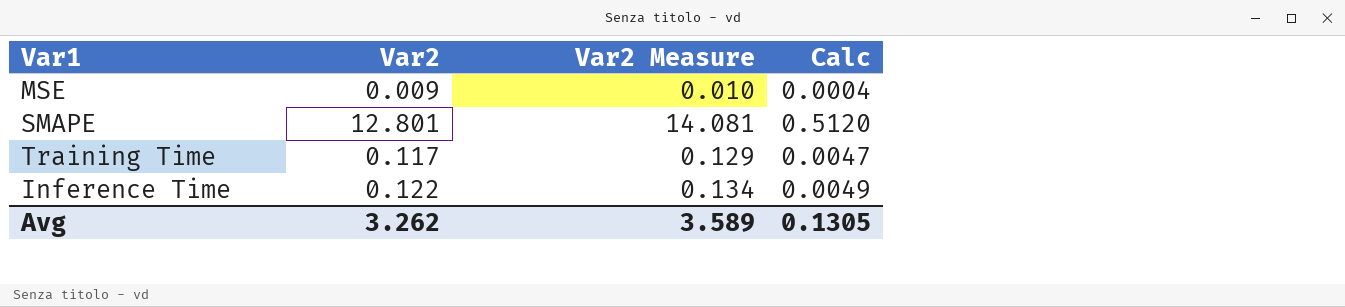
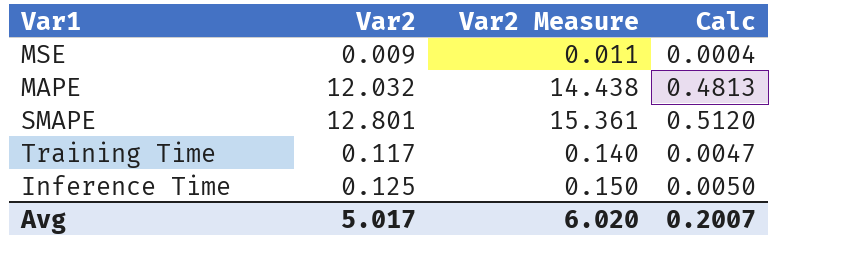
column Var2 Measure | formula: [Var2] * 1.1 -> [Var2] * 1.2
row MAPE: none -> 12.032 | 14.438 | 0.4813
Inference Time | Var2: 0.122 -> 0.125
Inference Time | Calc: 0.0049 -> 0.0050
Avg | Var2: 3.262 -> 5.017
Avg | Var2 Measure: 3.589 -> 6.020
Avg | Calc: 0.1305 -> 0.2007

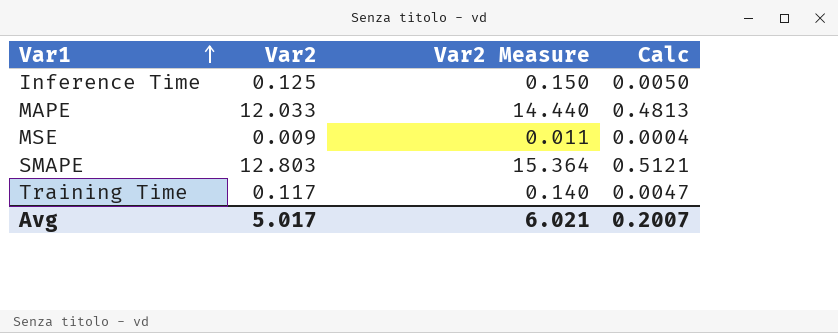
row order: none -> Var1 ascending
MAPE | Var2: 12.032 -> 12.033
MAPE | Var2 Measure: 14.438 -> 14.440
SMAPE | Var2: 12.801 -> 12.803
SMAPE | Var2 Measure: 15.361 -> 15.364
SMAPE | Calc: 0.5120 -> 0.5121
Avg | Var2 Measure: 6.020 -> 6.021

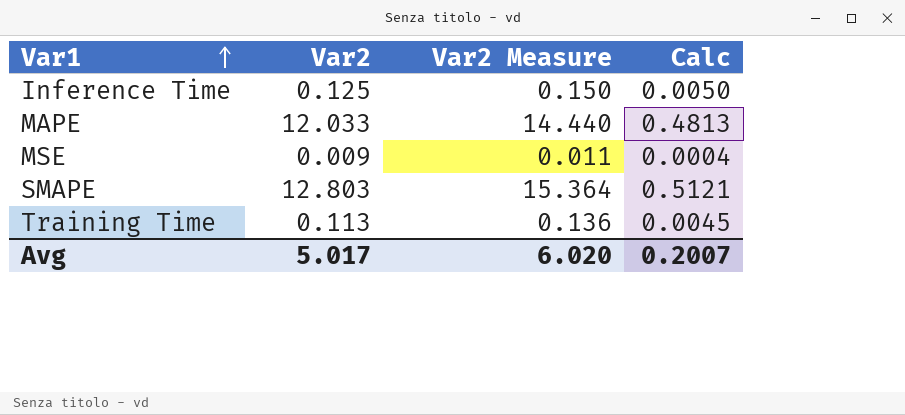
Training Time | Var2: 0.117 -> 0.113
Training Time | Var2 Measure: 0.140 -> 0.136
Training Time | Calc: 0.0047 -> 0.0045
Avg | Var2 Measure: 6.021 -> 6.020

